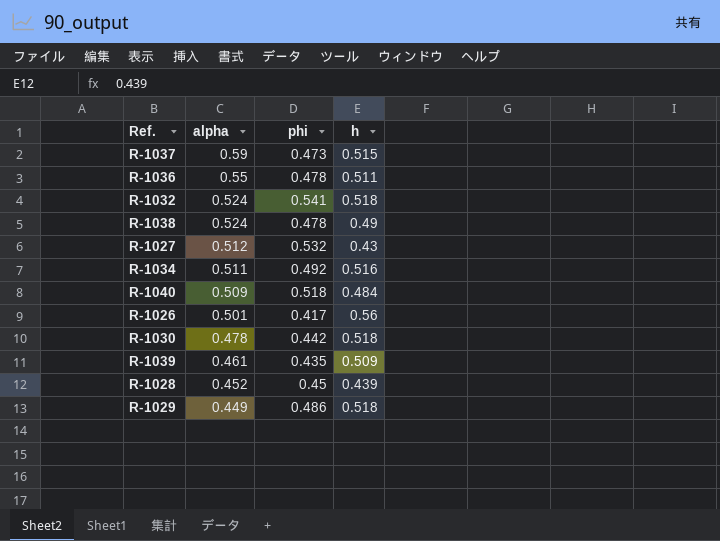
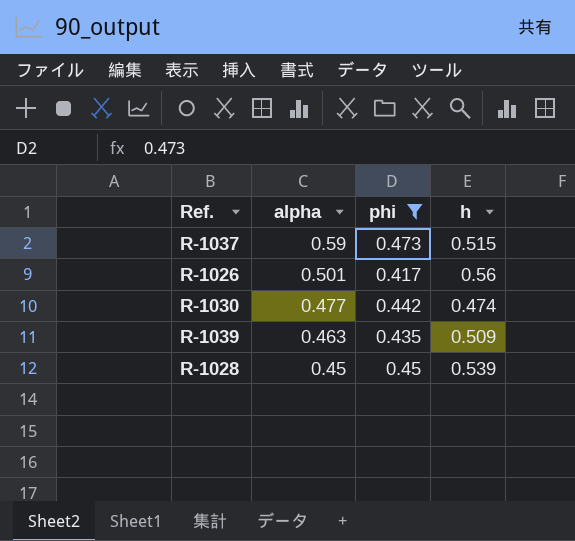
filter: none -> phi <= 0.473
R-1030 | alpha: 0.478 -> 0.477
R-1030 | h: 0.518 -> 0.474
R-1039 | alpha: 0.461 -> 0.463
R-1028 | alpha: 0.452 -> 0.45
R-1028 | h: 0.439 -> 0.539

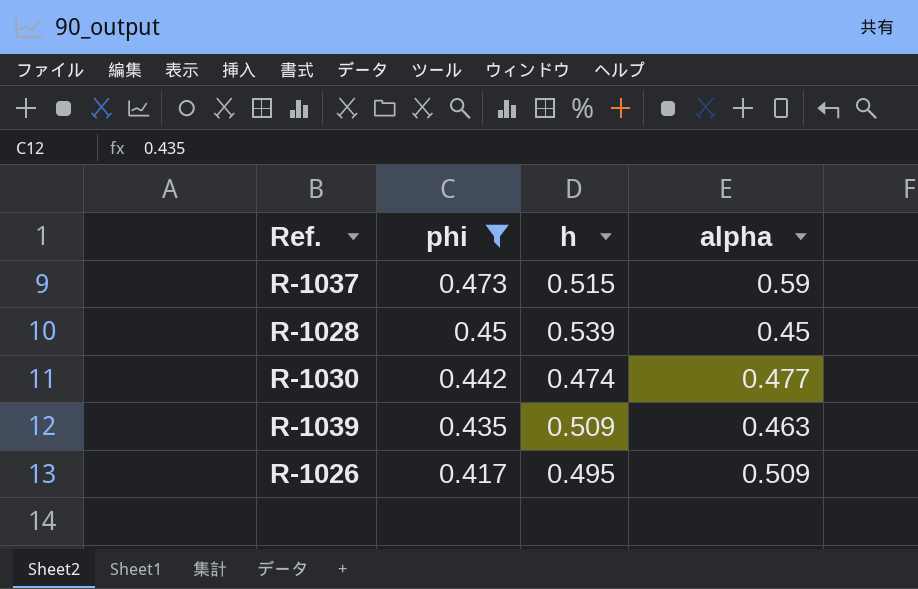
row order: alpha descending -> phi descending
column alpha | position: 2 -> 4
R-1026 | h: 0.56 -> 0.495
R-1026 | alpha: 0.501 -> 0.509

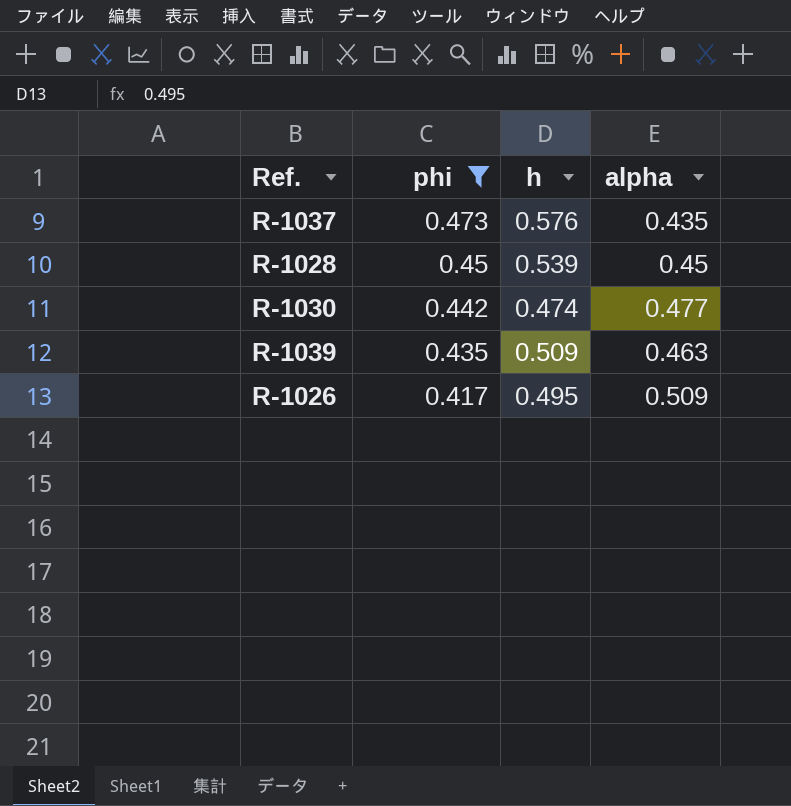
R-1037 | h: 0.515 -> 0.576
R-1037 | alpha: 0.59 -> 0.435

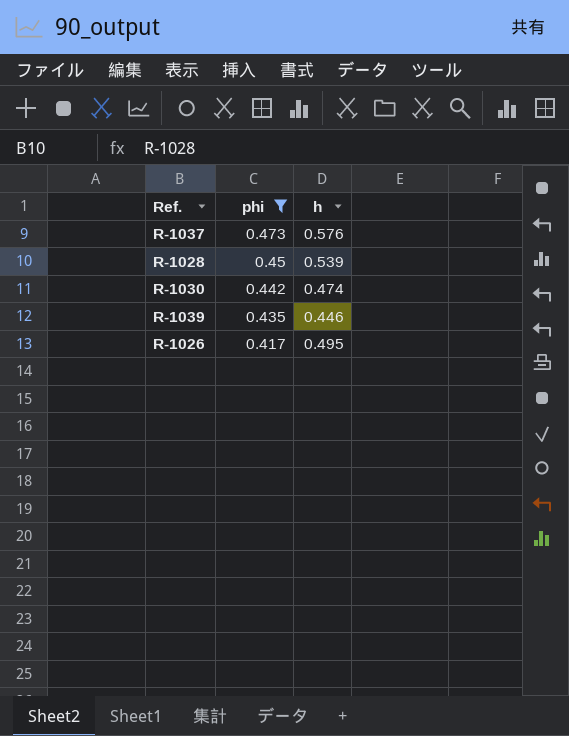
column alpha | position: 4 -> none
R-1039 | h: 0.509 -> 0.446

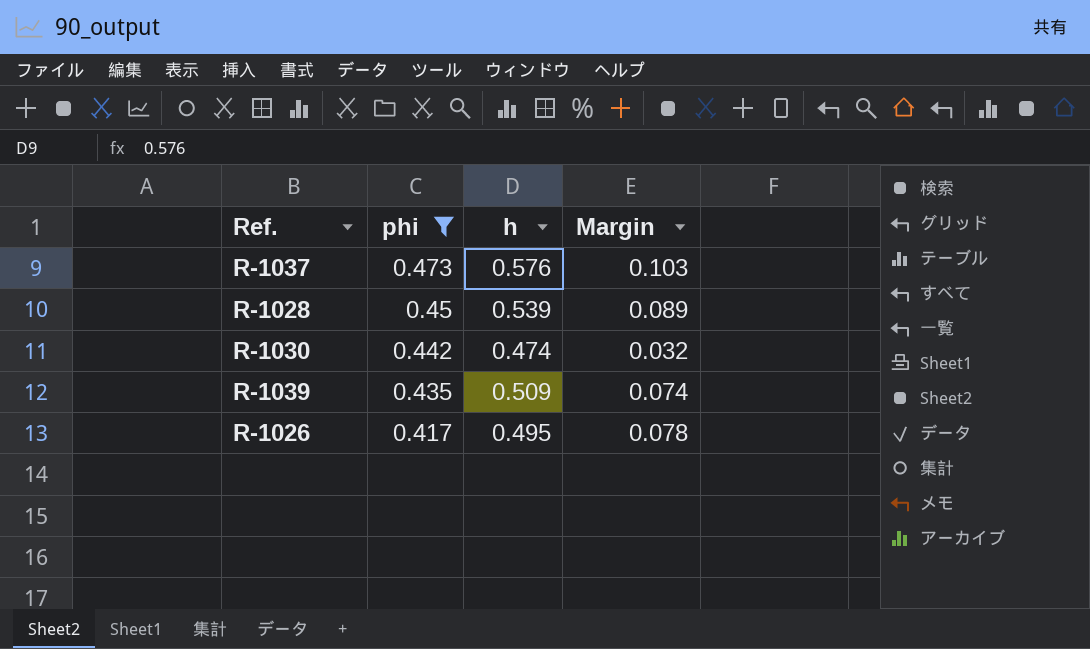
column Margin | formula: none -> [h] - [phi]
R-1039 | h: 0.446 -> 0.509

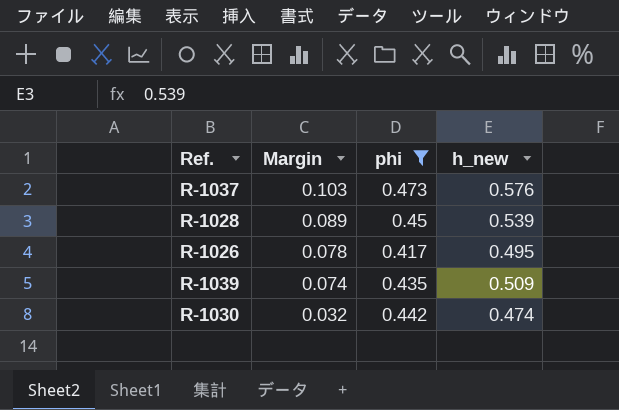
row order: phi descending -> Margin descending
column Margin | position: 4 -> 2
column name: h -> h_new

